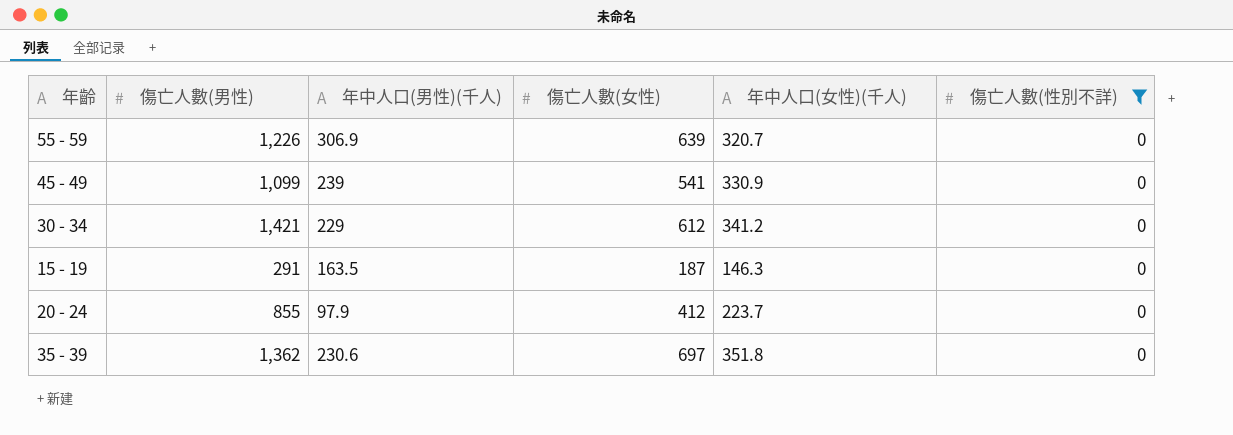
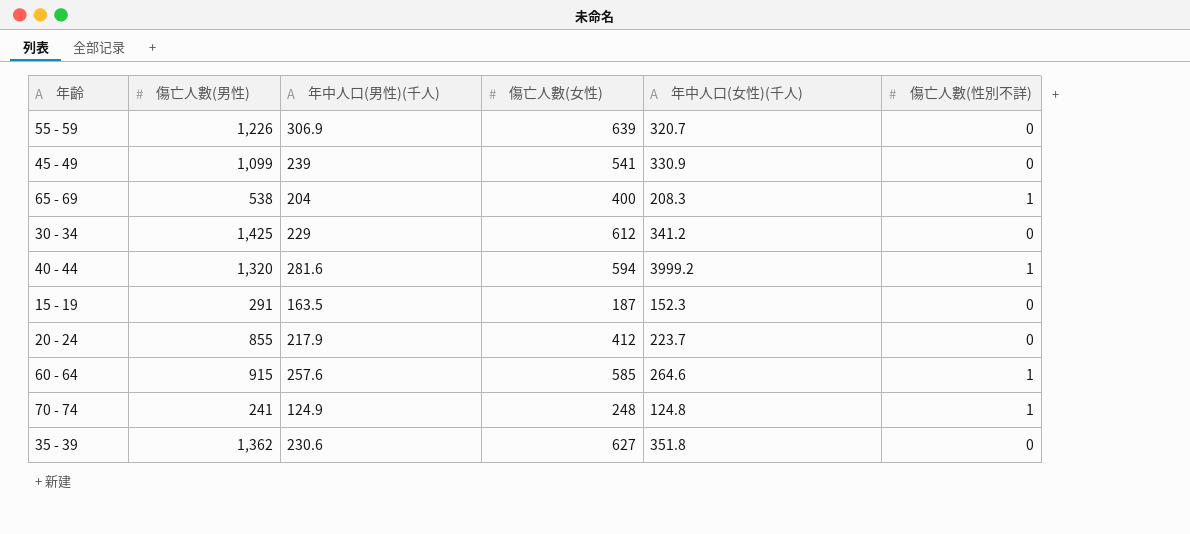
filter: 傷亡人數(性別不詳) = 0 -> none
30 - 34 | 傷亡人數(男性): 1,421 -> 1,425
15 - 19 | 年中人口(女性)(千人): 146.3 -> 152.3
20 - 24 | 年中人口(男性)(千人): 97.9 -> 217.9
35 - 39 | 傷亡人數(女性): 697 -> 627

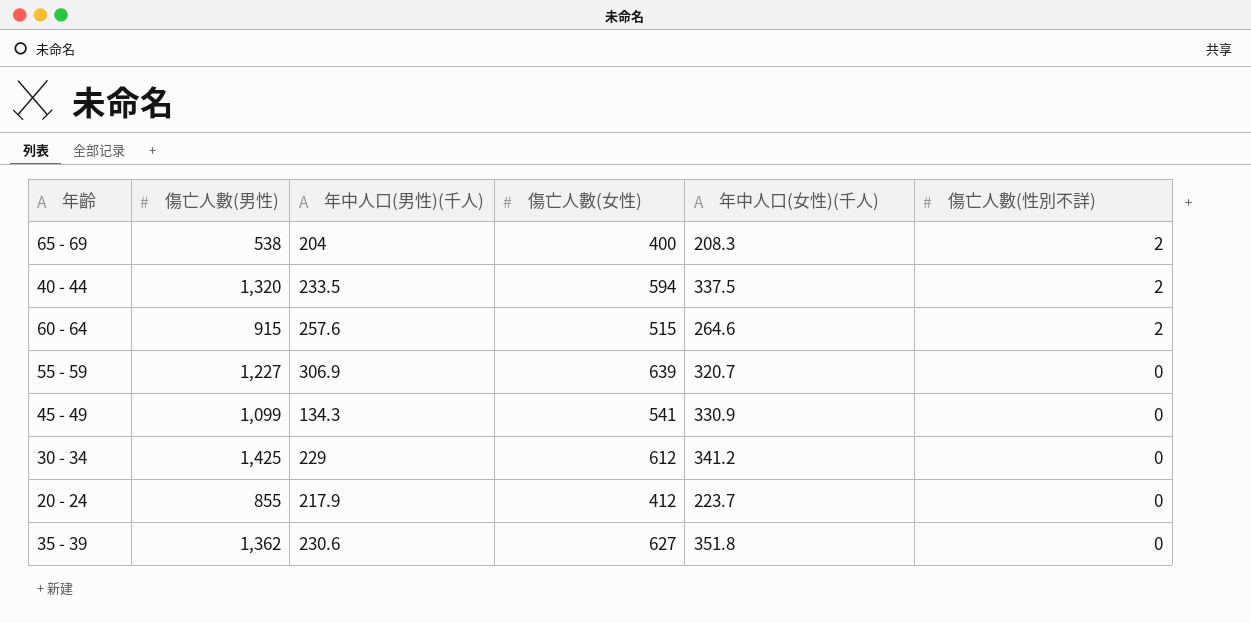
row order: none -> 傷亡人數(性別不詳) descending
row 15 - 19: 291 | 163.5 | 187 | 152.3 | 0 -> none
row 70 - 74: 241 | 124.9 | 248 | 124.8 | 1 -> none
65 - 69 | 傷亡人數(性別不詳): 1 -> 2
40 - 44 | 年中人口(男性)(千人): 281.6 -> 233.5
40 - 44 | 年中人口(女性)(千人): 3999.2 -> 337.5
40 - 44 | 傷亡人數(性別不詳): 1 -> 2
60 - 64 | 傷亡人數(女性): 585 -> 515
60 - 64 | 傷亡人數(性別不詳): 1 -> 2
55 - 59 | 傷亡人數(男性): 1,226 -> 1,227
45 - 49 | 年中人口(男性)(千人): 239 -> 134.3

